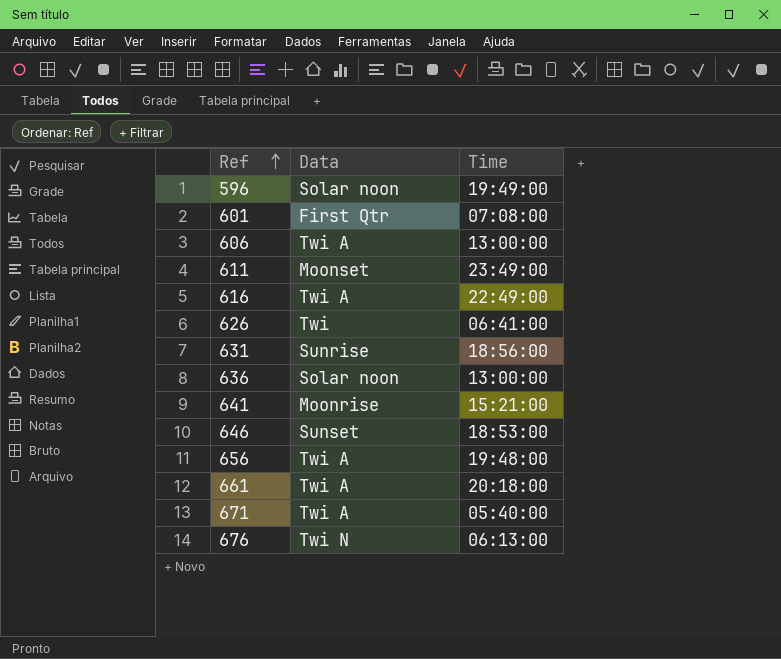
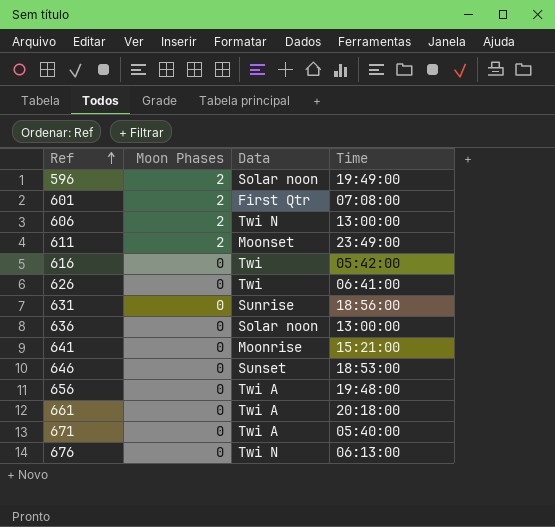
column Moon Phases | position: none -> 2
606 | Data: Twi A -> Twi N
616 | Data: Twi A -> Twi
616 | Time: 22:49:00 -> 05:42:00

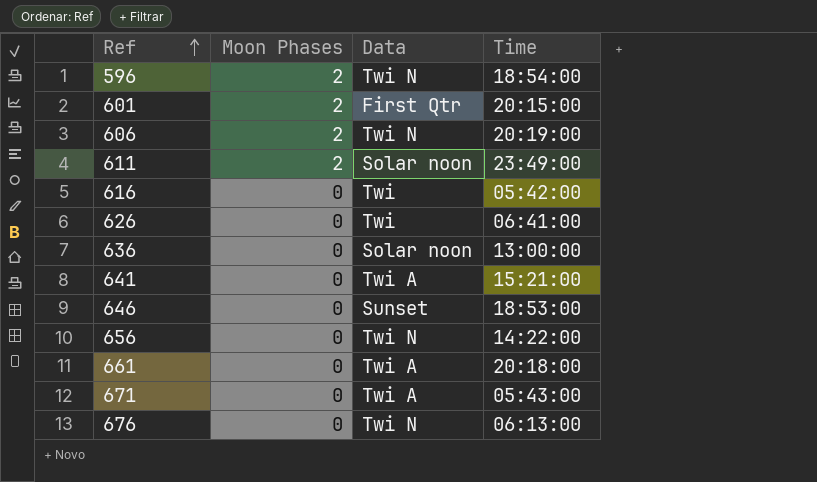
row 631: 0 | Sunrise | 18:56:00 -> none
596 | Data: Solar noon -> Twi N
596 | Time: 19:49:00 -> 18:54:00
601 | Time: 07:08:00 -> 20:15:00
606 | Time: 13:00:00 -> 20:19:00
611 | Data: Moonset -> Solar noon
641 | Data: Moonrise -> Twi A
656 | Data: Twi A -> Twi N
656 | Time: 19:48:00 -> 14:22:00
671 | Time: 05:40:00 -> 05:43:00

